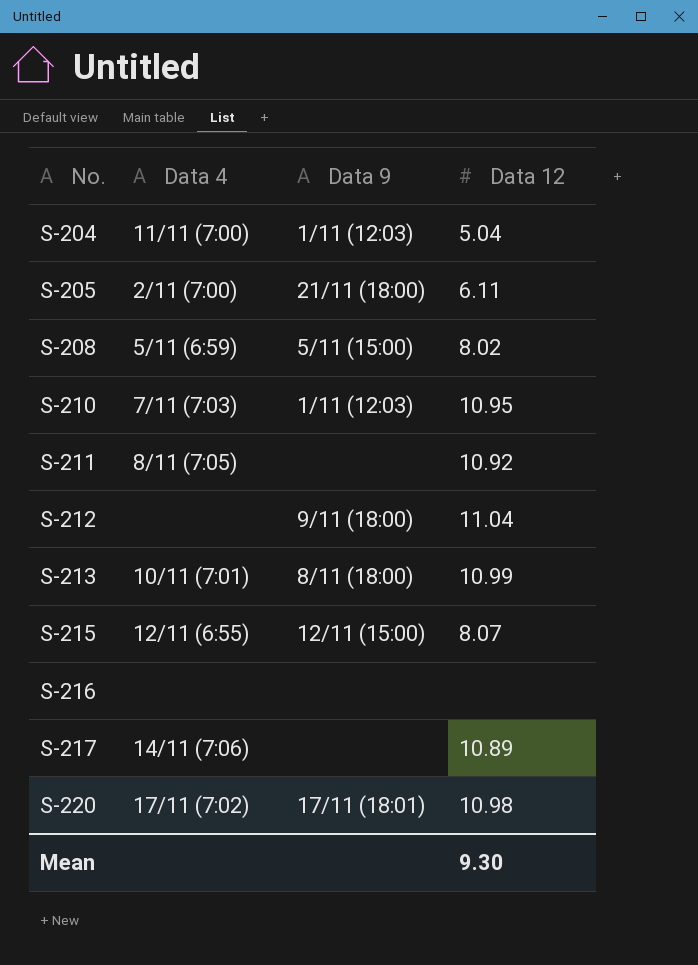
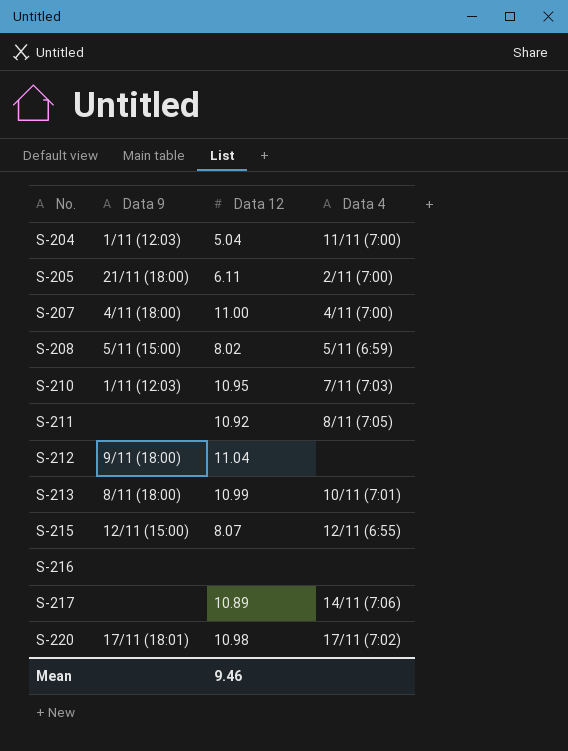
column Data 4 | position: 2 -> 4
row S-207: none -> 4/11 (18:00) | 11.00 | 4/11 (7:00)
Mean | Data 12: 9.30 -> 9.46

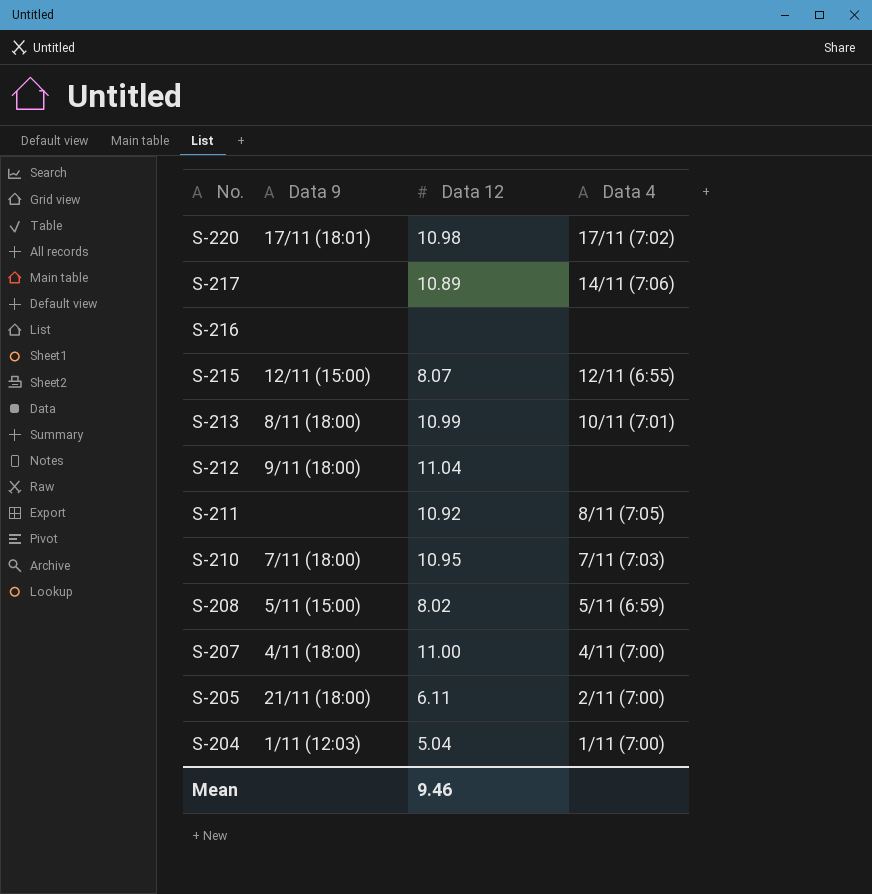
row order: No. ascending -> No. descending
S-210 | Data 9: 1/11 (12:03) -> 7/11 (18:00)
S-204 | Data 4: 11/11 (7:00) -> 1/11 (7:00)

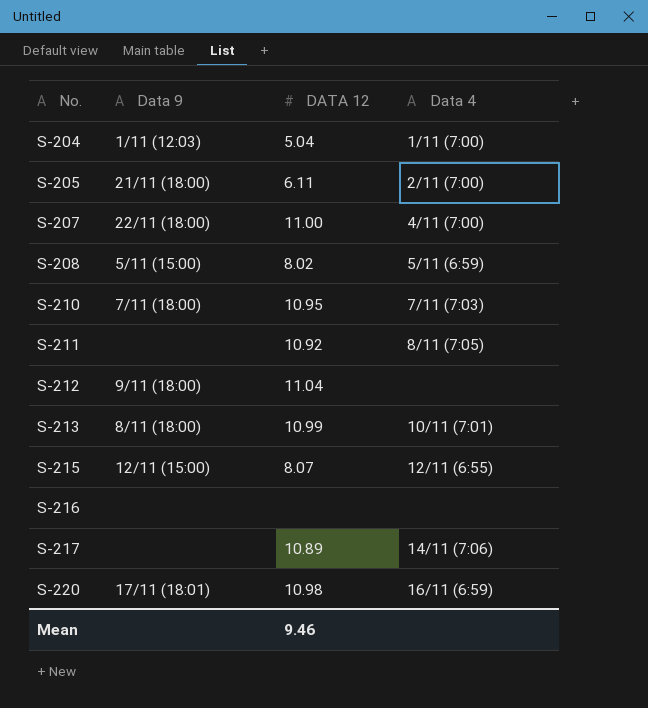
row order: No. descending -> No. ascending
column name: Data 12 -> DATA 12
S-207 | Data 9: 4/11 (18:00) -> 22/11 (18:00)
S-220 | Data 4: 17/11 (7:02) -> 16/11 (6:59)

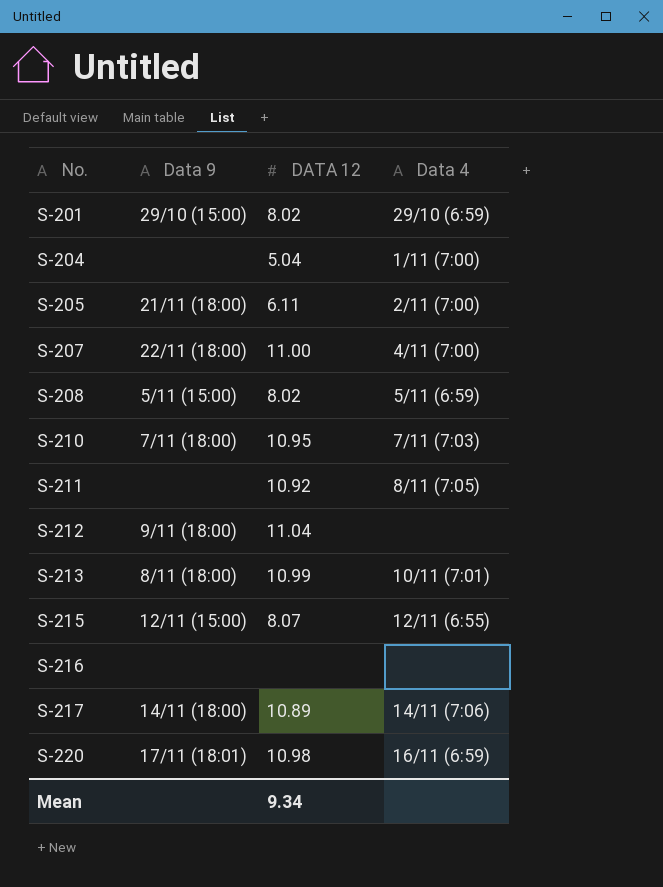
row S-201: none -> 29/10 (15:00) | 8.02 | 29/10 (6:59)
S-204 | Data 9: 1/11 (12:03) -> none
S-217 | Data 9: none -> 14/11 (18:00)
Mean | DATA 12: 9.46 -> 9.34

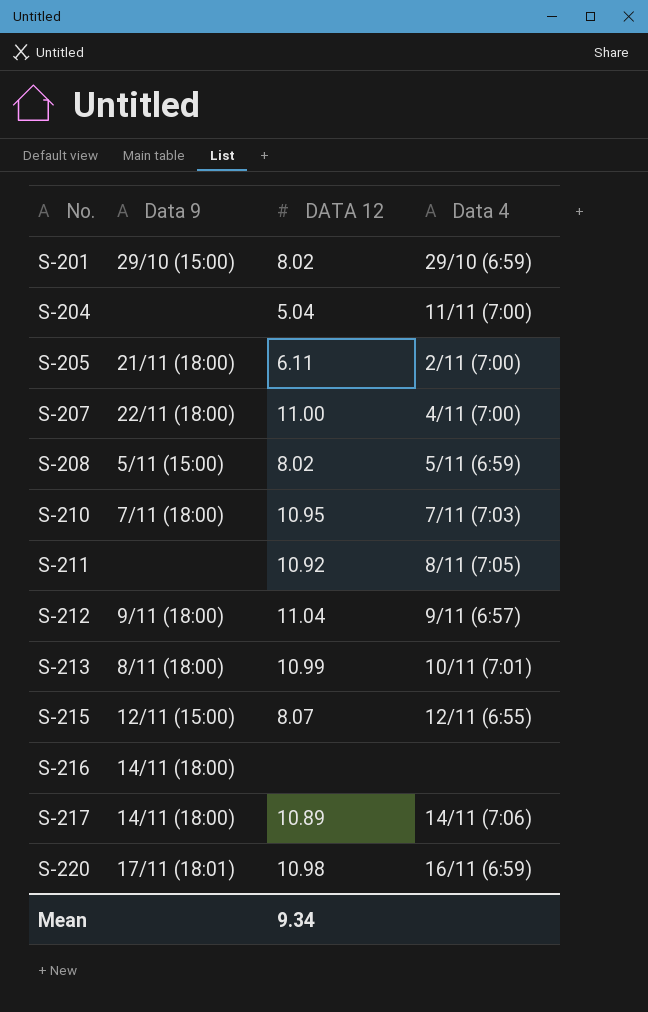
S-204 | Data 4: 1/11 (7:00) -> 11/11 (7:00)
S-212 | Data 4: none -> 9/11 (6:57)
S-216 | Data 9: none -> 14/11 (18:00)

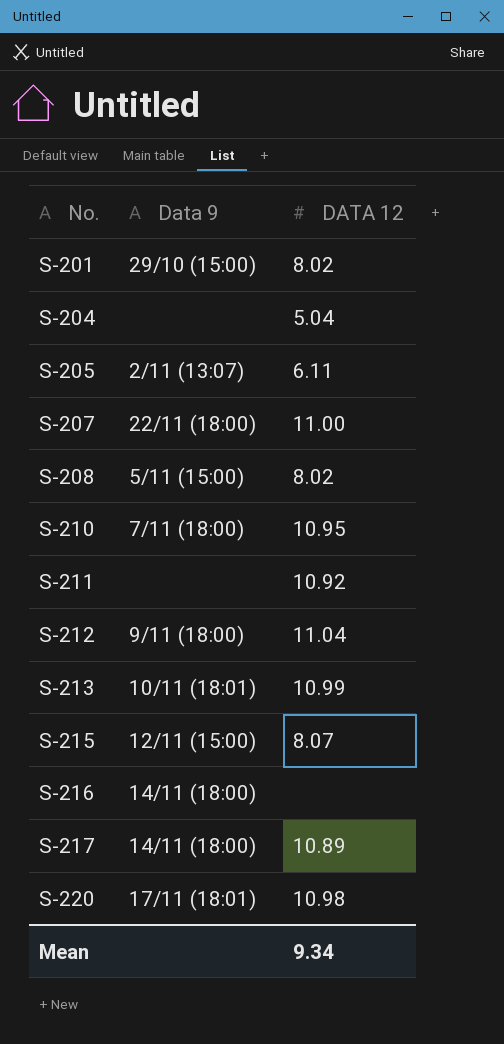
column Data 4 | position: 4 -> none
S-205 | Data 9: 21/11 (18:00) -> 2/11 (13:07)
S-213 | Data 9: 8/11 (18:00) -> 10/11 (18:01)

